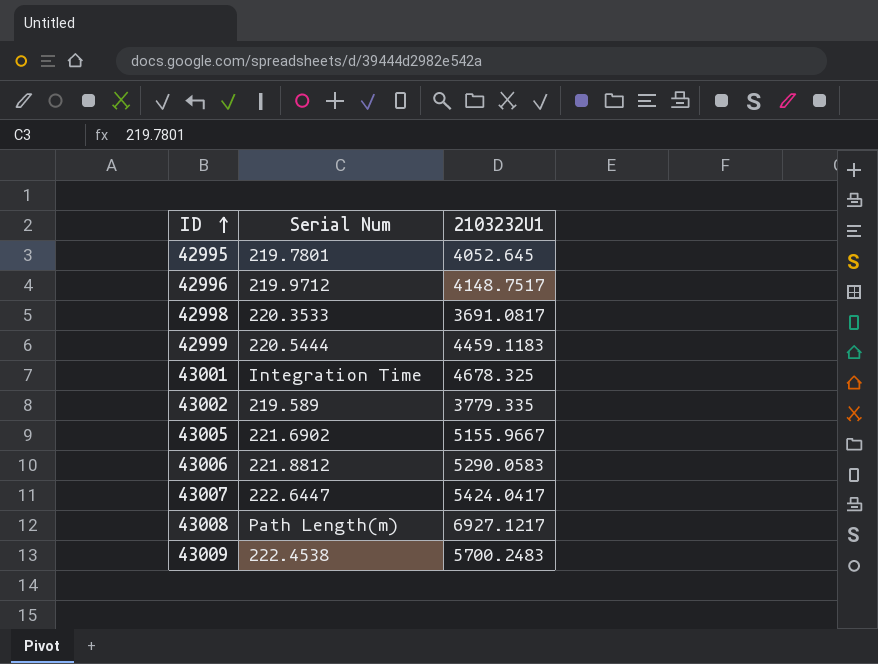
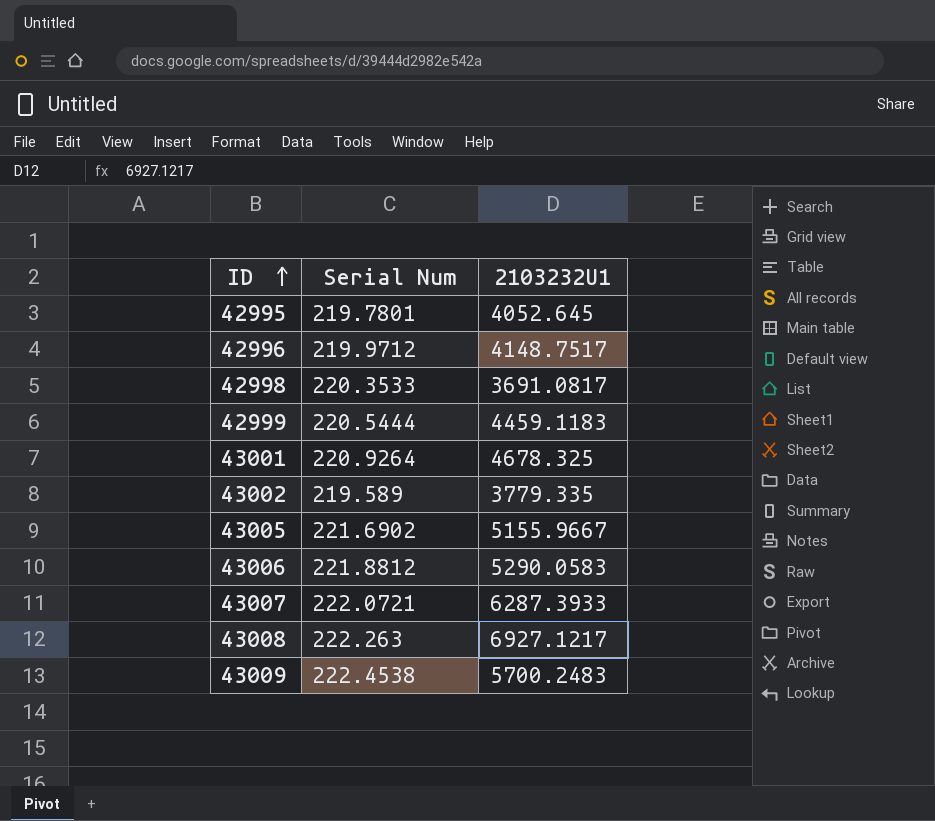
43001 | Serial Num: Integration Time -> 220.9264
43007 | Serial Num: 222.6447 -> 222.0721
43007 | 2103232U1: 5424.0417 -> 6287.3933
43008 | Serial Num: Path Length(m) -> 222.263

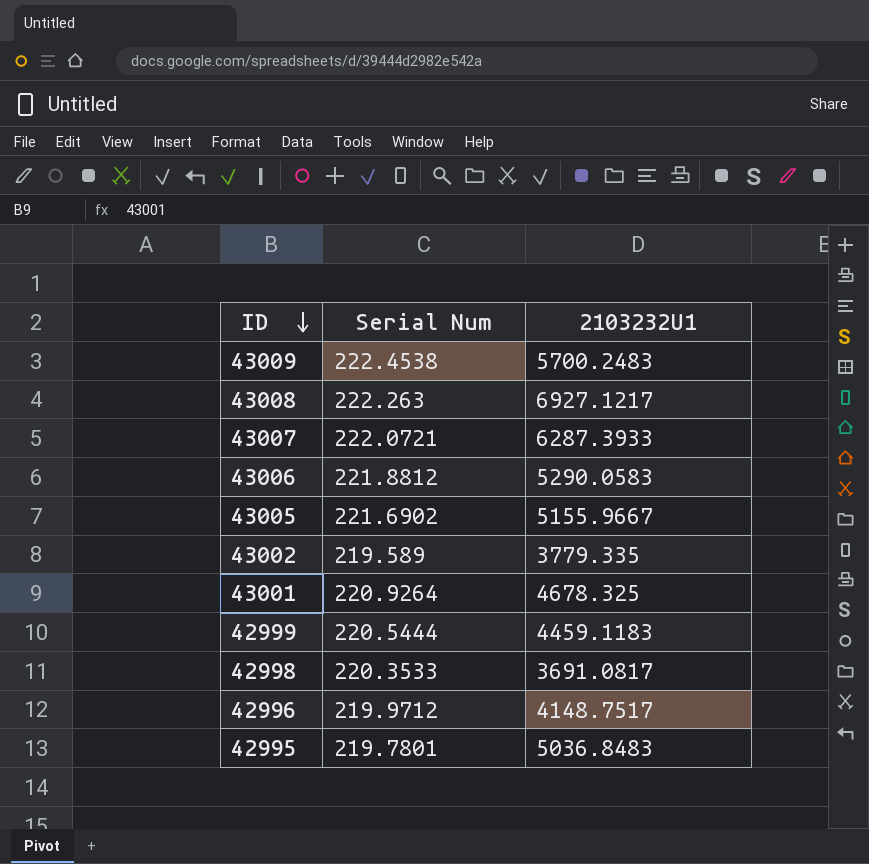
row order: ID ascending -> ID descending
42995 | 2103232U1: 4052.645 -> 5036.8483

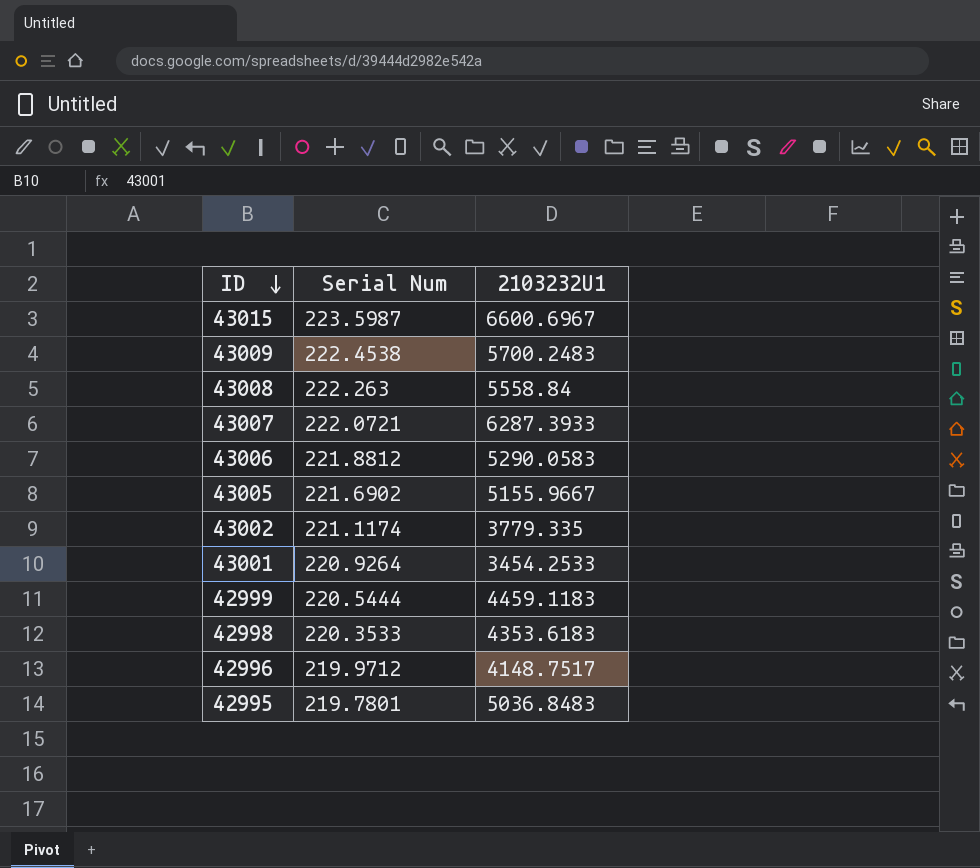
row 43015: none -> 223.5987 | 6600.6967
43008 | 2103232U1: 6927.1217 -> 5558.84
43002 | Serial Num: 219.589 -> 221.1174
43001 | 2103232U1: 4678.325 -> 3454.2533
42998 | 2103232U1: 3691.0817 -> 4353.6183

